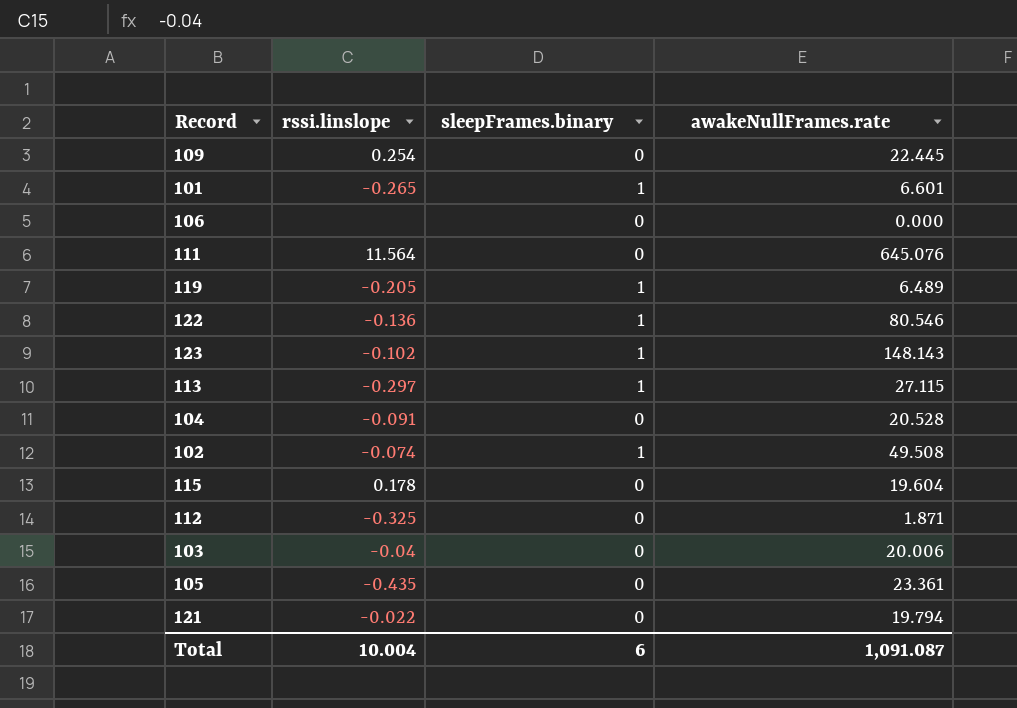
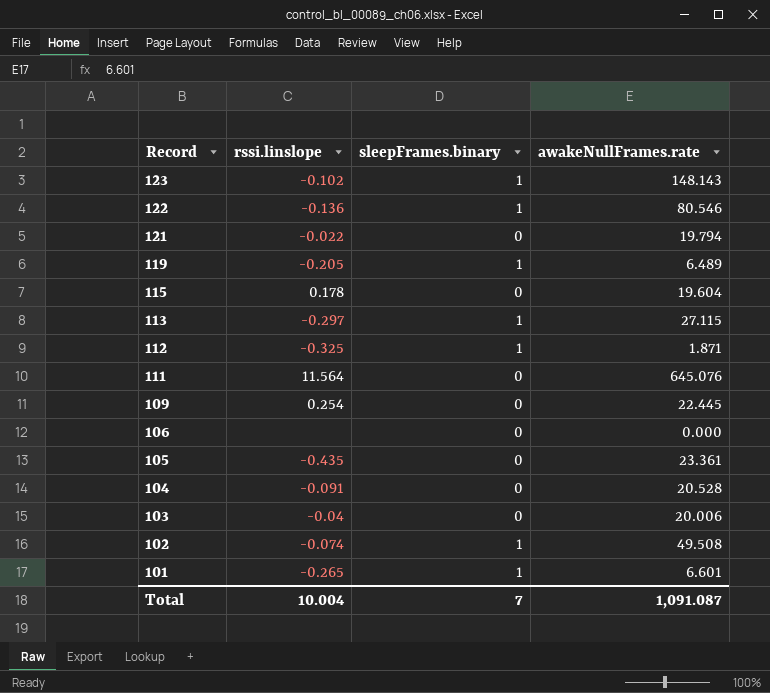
row order: none -> Record descending
112 | sleepFrames.binary: 0 -> 1
Total | sleepFrames.binary: 6 -> 7

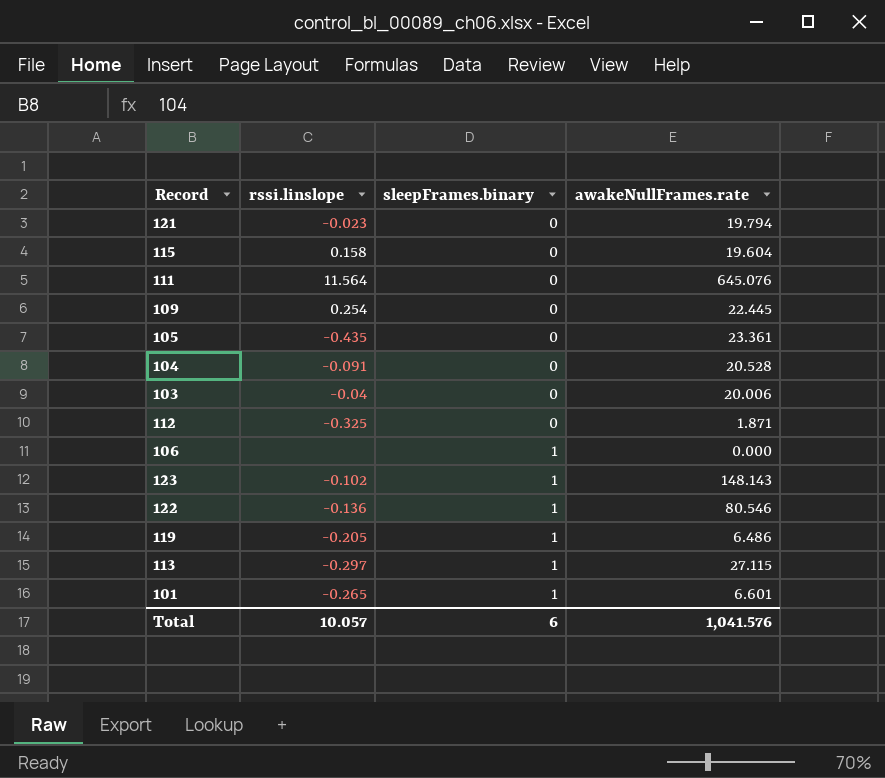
row order: Record descending -> sleepFrames.binary ascending
row 102: -0.074 | 1 | 49.508 -> none
121 | rssi.linslope: -0.022 -> -0.023
115 | rssi.linslope: 0.178 -> 0.158
112 | sleepFrames.binary: 1 -> 0
106 | sleepFrames.binary: 0 -> 1
119 | awakeNullFrames.rate: 6.489 -> 6.486
Total | rssi.linslope: 10.004 -> 10.057
Total | sleepFrames.binary: 7 -> 6
Total | awakeNullFrames.rate: 1,091.087 -> 1,041.576

